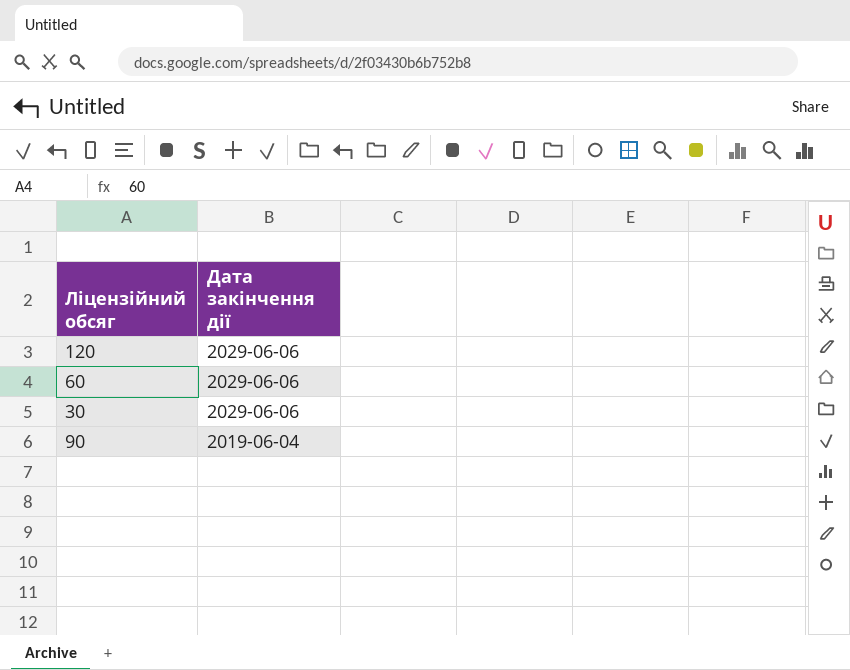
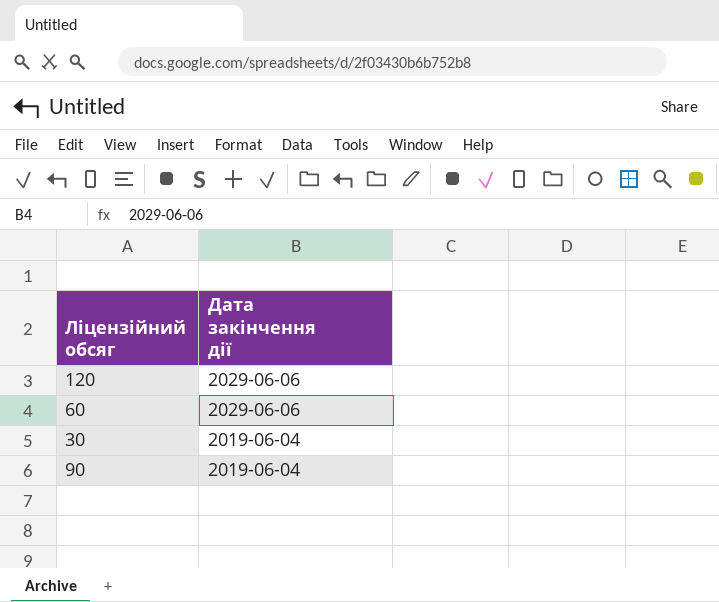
30 | Дата закінчення дії: 2029-06-06 -> 2019-06-04

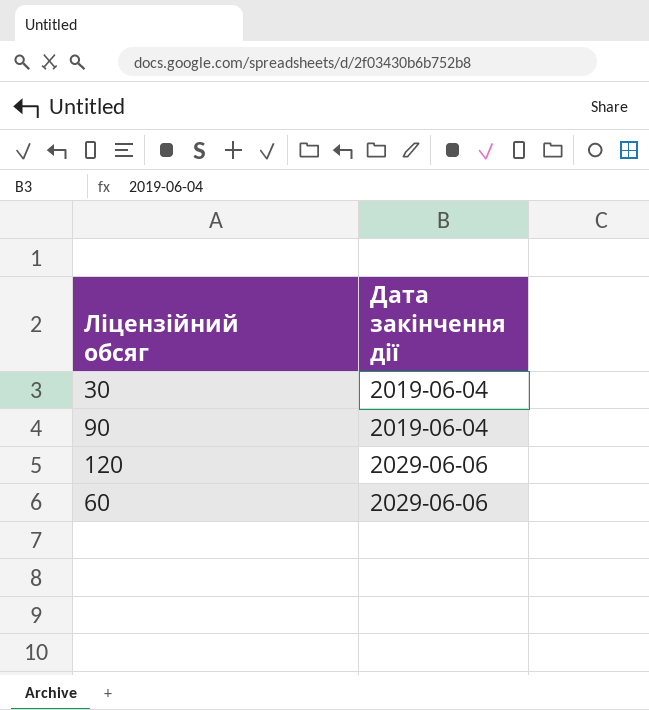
row order: Дата закінчення дії descending -> Дата закінчення дії ascending

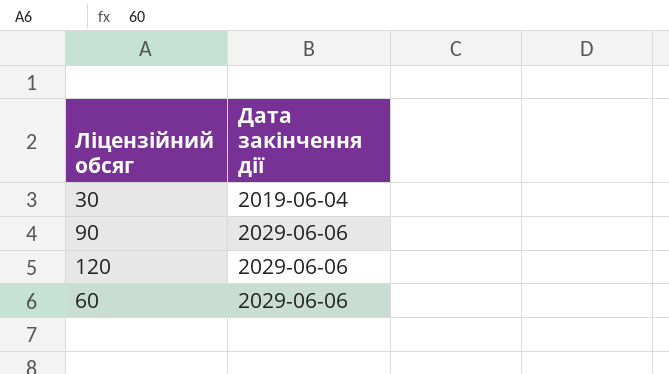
90 | Дата закінчення дії: 2019-06-04 -> 2029-06-06

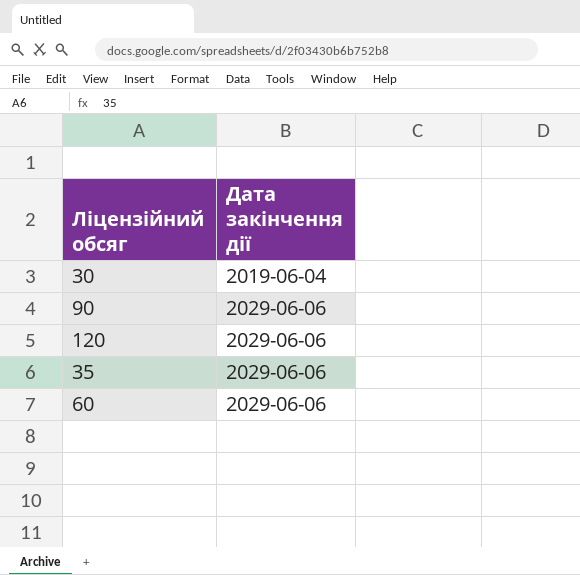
row 35: none -> 2029-06-06

